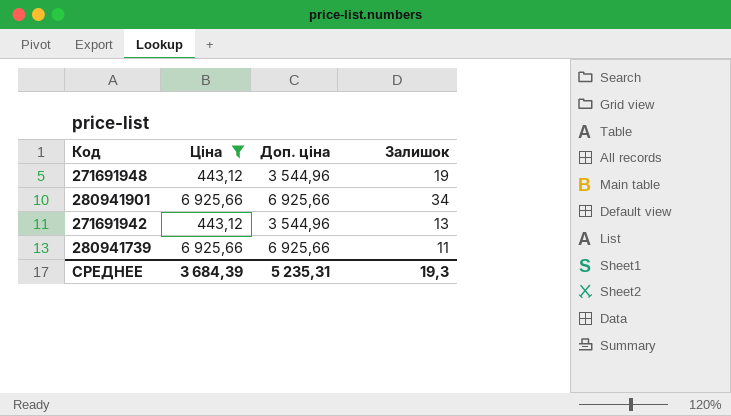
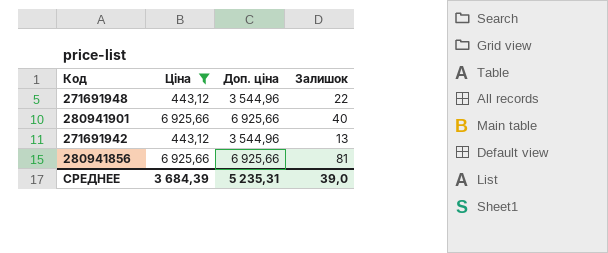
row 280941739: 6 925,66 | 6 925,66 | 11 -> none
271691948 | Залишок: 19 -> 22
280941901 | Залишок: 34 -> 40
row 280941856: none -> 6 925,66 | 6 925,66 | 81
СРЕДНЕЕ | Залишок: 19,3 -> 39,0

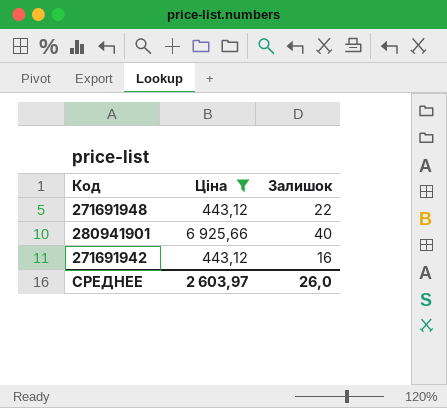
column Доп. ціна | position: 3 -> none
row 280941856: 6 925,66 | 6 925,66 | 81 -> none
271691942 | Залишок: 13 -> 16
СРЕДНЕЕ | Ціна: 3 684,39 -> 2 603,97
СРЕДНЕЕ | Залишок: 39,0 -> 26,0

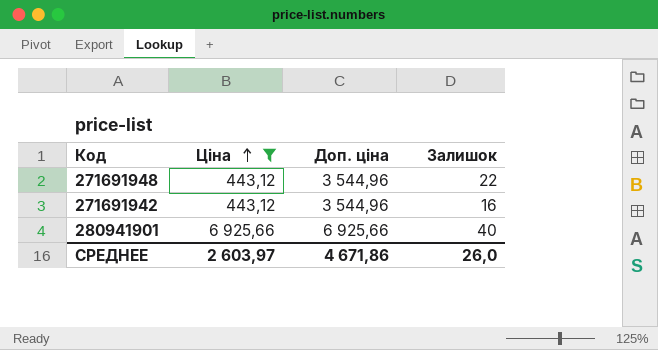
row order: none -> Ціна ascending
column Доп. ціна | position: none -> 3

